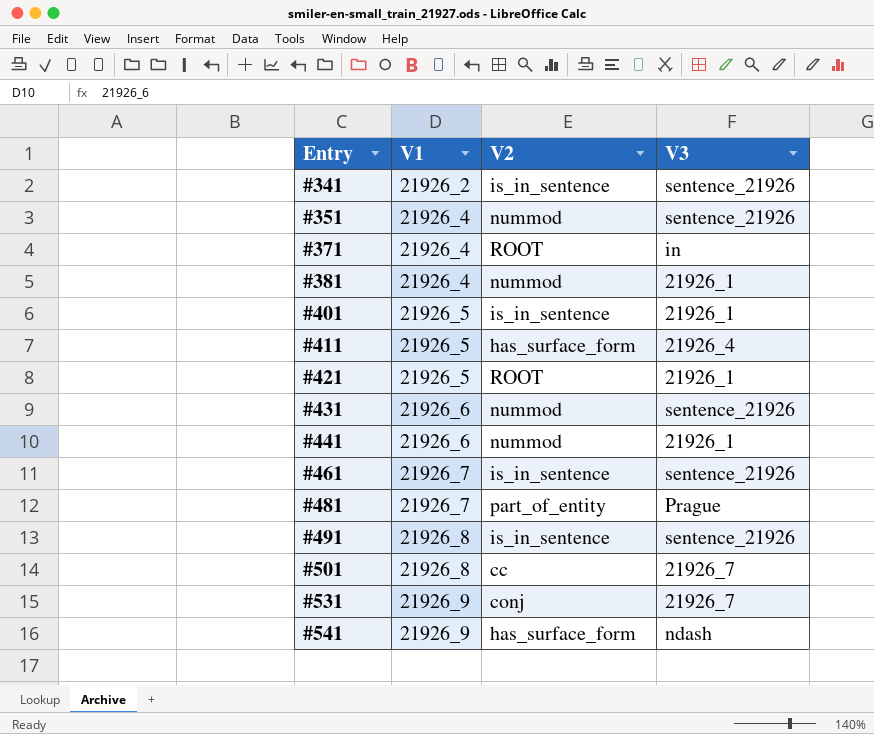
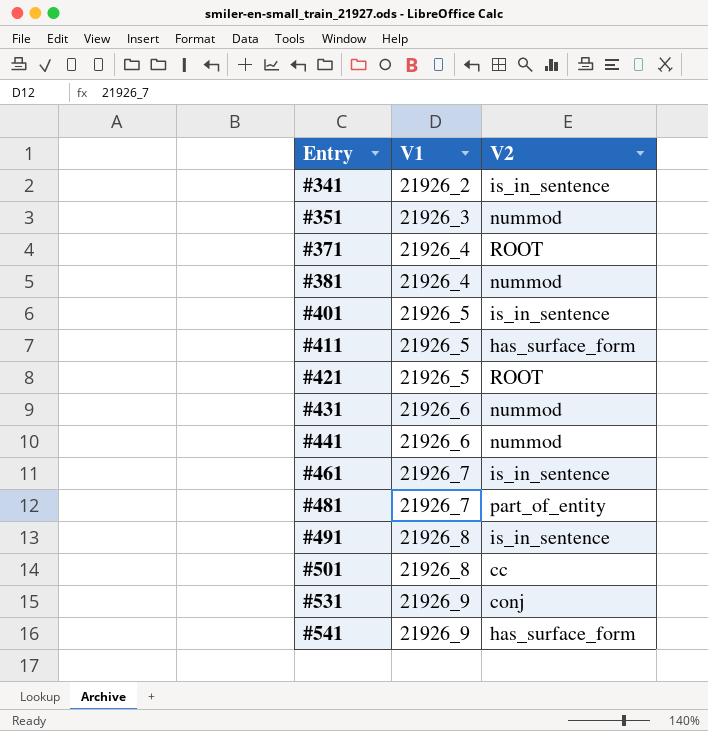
column V3 | position: 4 -> none
#351 | V1: 21926_4 -> 21926_3

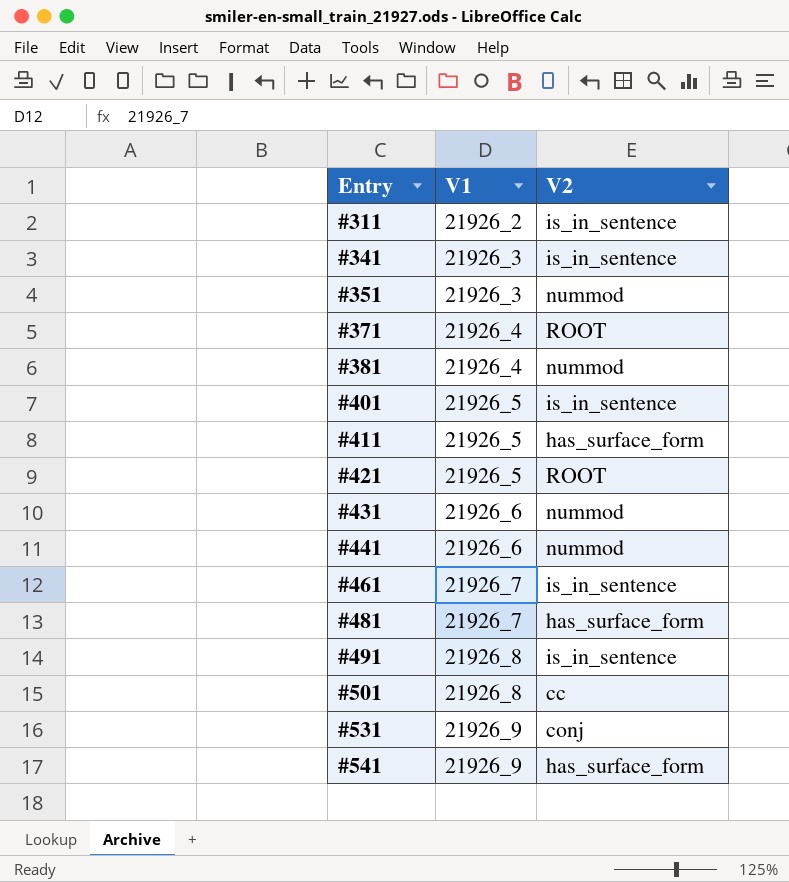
row #311: none -> 21926_2 | is_in_sentence
#341 | V1: 21926_2 -> 21926_3
#481 | V2: part_of_entity -> has_surface_form

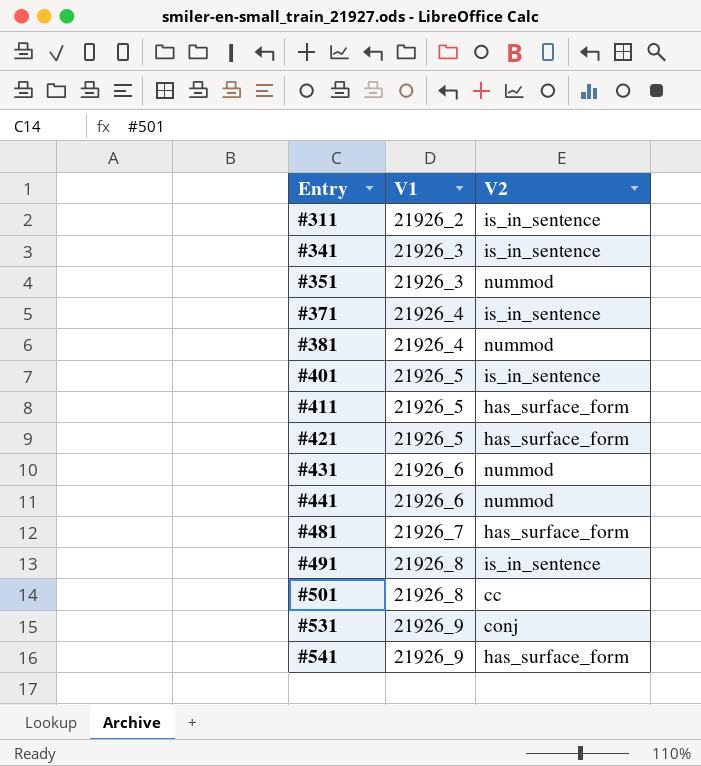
row #461: 21926_7 | is_in_sentence -> none
#371 | V2: ROOT -> is_in_sentence
#421 | V2: ROOT -> has_surface_form

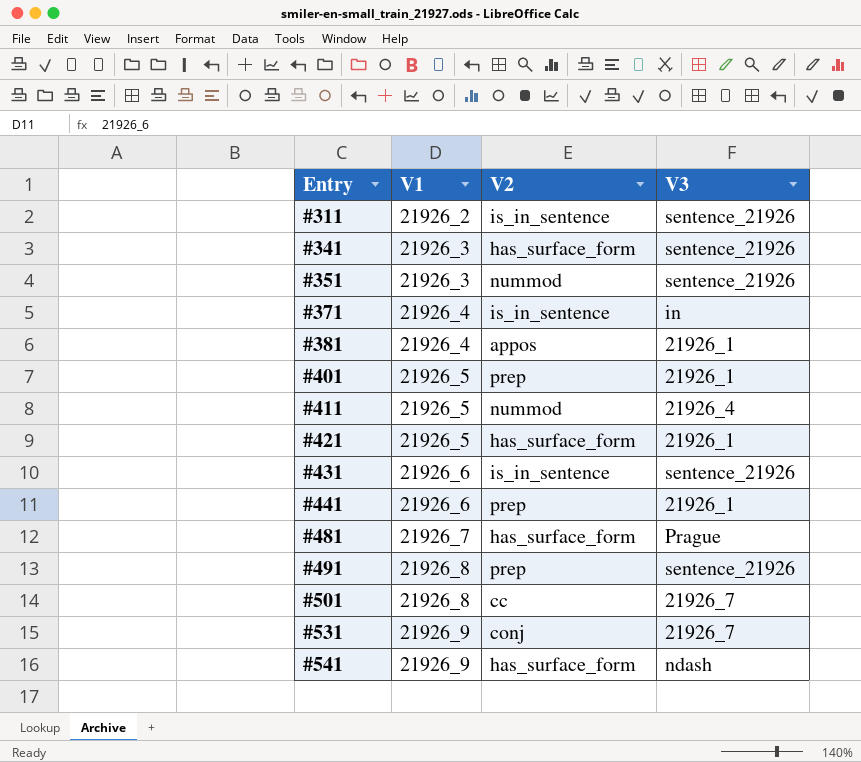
column V3 | position: none -> 4
#341 | V2: is_in_sentence -> has_surface_form
#381 | V2: nummod -> appos
#401 | V2: is_in_sentence -> prep
#411 | V2: has_surface_form -> nummod
#431 | V2: nummod -> is_in_sentence
#441 | V2: nummod -> prep
#491 | V2: is_in_sentence -> prep

